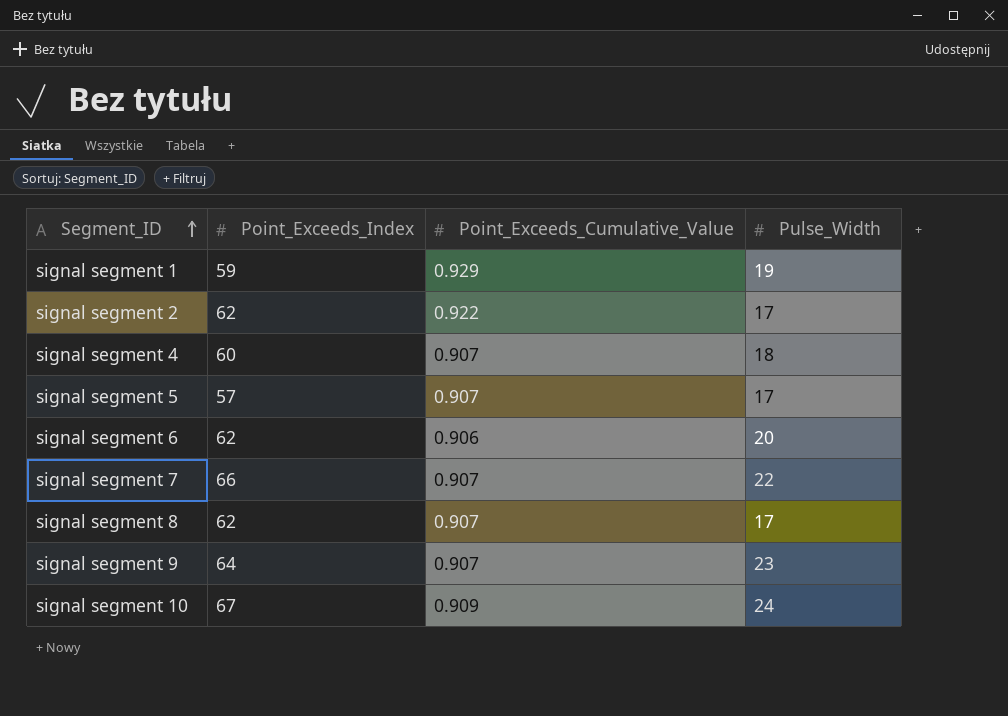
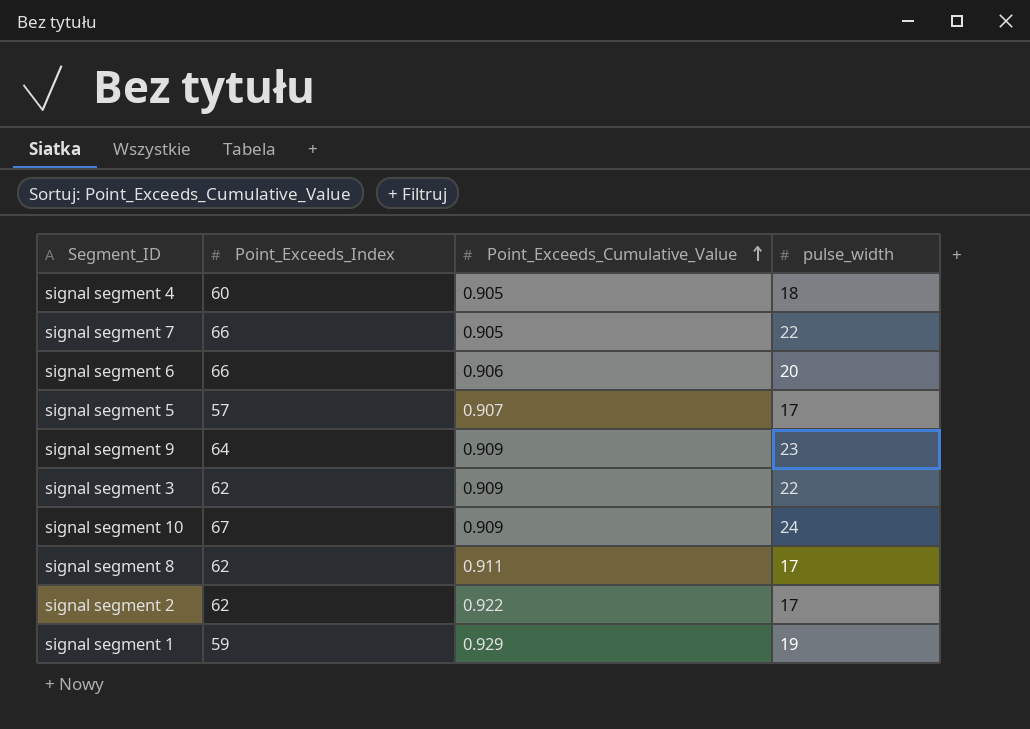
row order: Segment_ID ascending -> Point_Exceeds_Cumulative_Value ascending
column name: Pulse_Width -> pulse_width
signal segment 4 | Point_Exceeds_Cumulative_Value: 0.907 -> 0.905
signal segment 7 | Point_Exceeds_Cumulative_Value: 0.907 -> 0.905
signal segment 6 | Point_Exceeds_Index: 62 -> 66
signal segment 9 | Point_Exceeds_Cumulative_Value: 0.907 -> 0.909
row signal segment 3: none -> 62 | 0.909 | 22
signal segment 8 | Point_Exceeds_Cumulative_Value: 0.907 -> 0.911

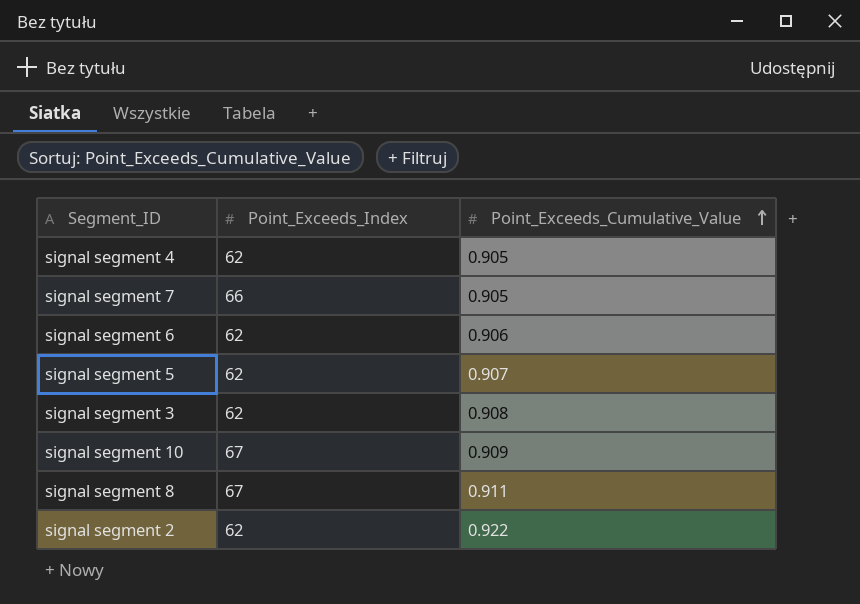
column pulse_width | position: 4 -> none
row signal segment 9: 64 | 0.909 | 23 -> none
row signal segment 1: 59 | 0.929 | 19 -> none
signal segment 4 | Point_Exceeds_Index: 60 -> 62
signal segment 6 | Point_Exceeds_Index: 66 -> 62
signal segment 5 | Point_Exceeds_Index: 57 -> 62
signal segment 3 | Point_Exceeds_Cumulative_Value: 0.909 -> 0.908
signal segment 8 | Point_Exceeds_Index: 62 -> 67

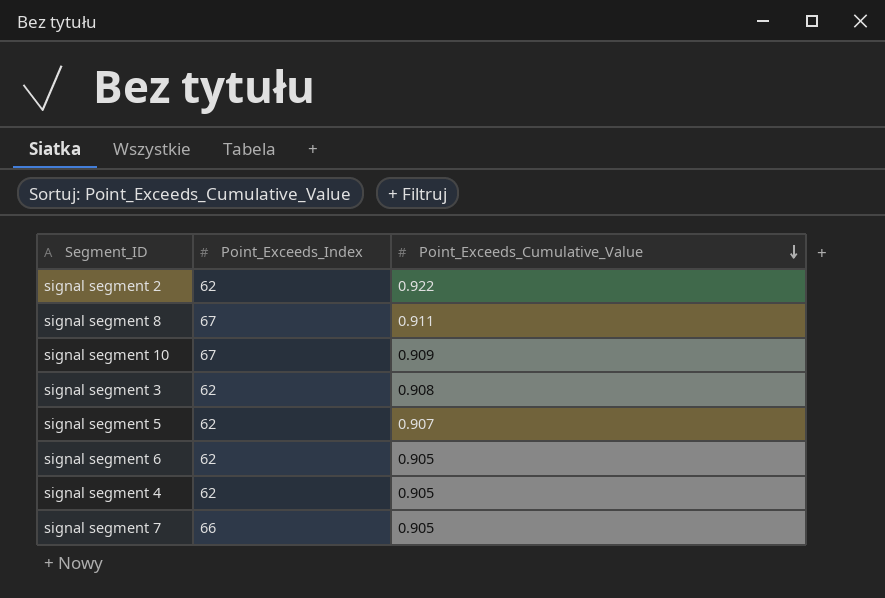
row order: Point_Exceeds_Cumulative_Value ascending -> Point_Exceeds_Cumulative_Value descending
signal segment 6 | Point_Exceeds_Cumulative_Value: 0.906 -> 0.905

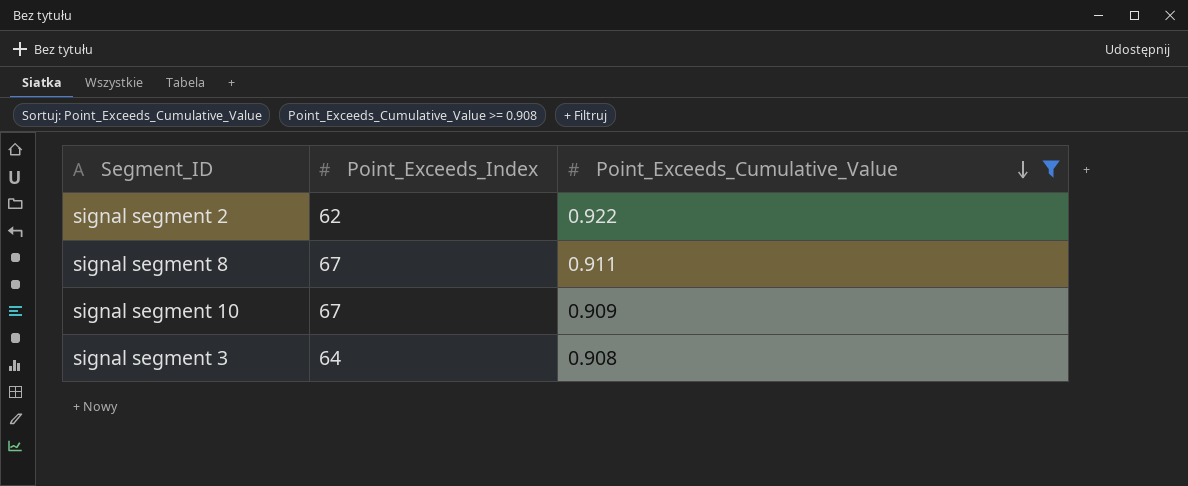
filter: none -> Point_Exceeds_Cumulative_Value >= 0.908
signal segment 3 | Point_Exceeds_Index: 62 -> 64

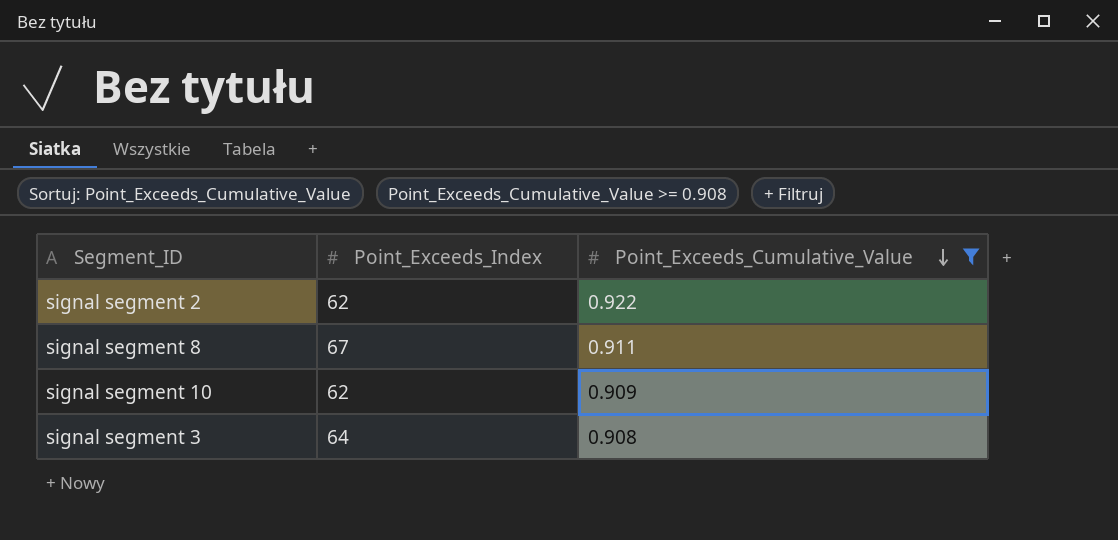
signal segment 10 | Point_Exceeds_Index: 67 -> 62

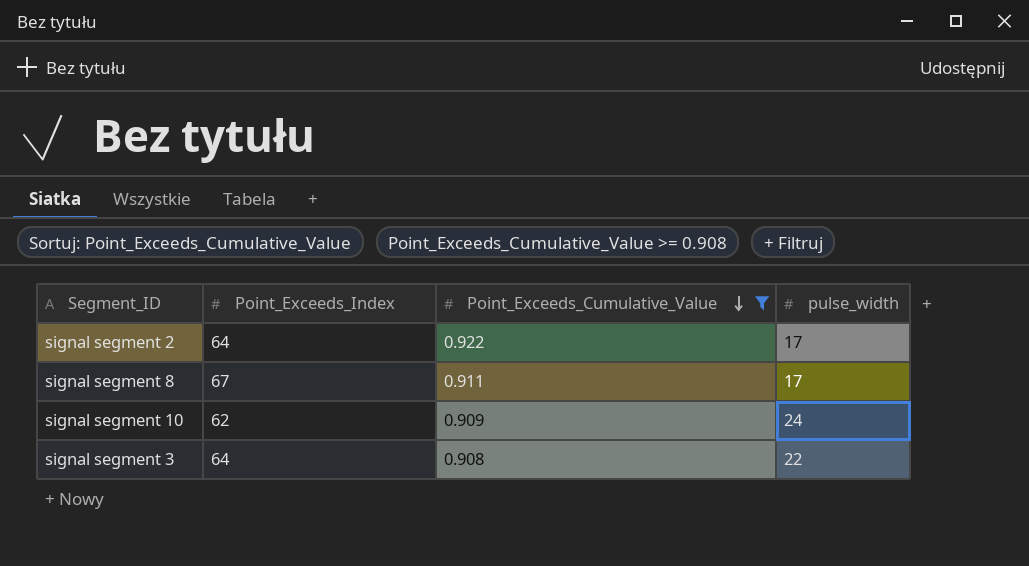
column pulse_width | position: none -> 4
signal segment 2 | Point_Exceeds_Index: 62 -> 64

